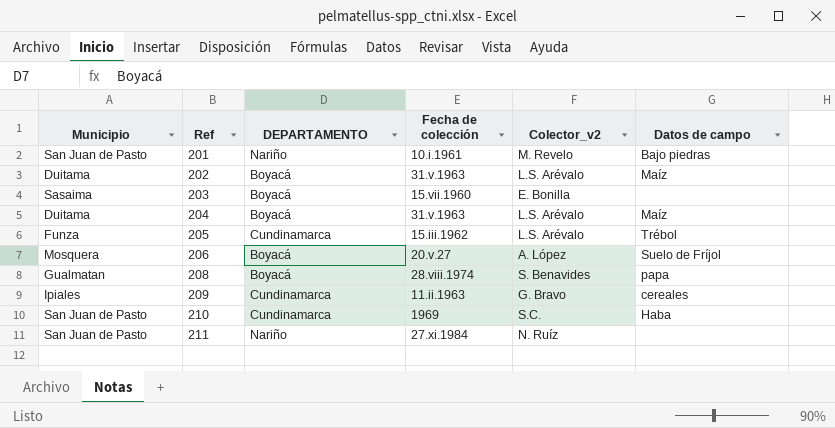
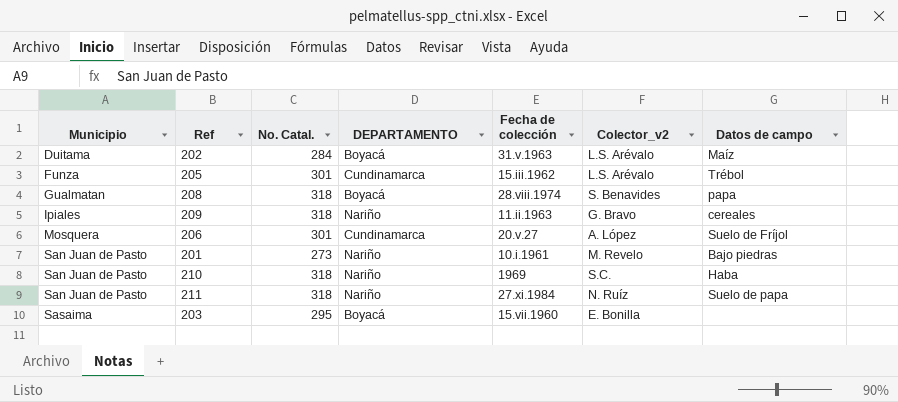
row order: Ref ascending -> Municipio ascending
column No. Catal. | position: none -> 3
row 204: Duitama | Boyacá | 31.v.1963 | L.S. Arévalo | Maíz -> none
209 | DEPARTAMENTO: Cundinamarca -> Nariño
206 | DEPARTAMENTO: Boyacá -> Cundinamarca
210 | DEPARTAMENTO: Cundinamarca -> Nariño
211 | Datos de campo: none -> Suelo de papa

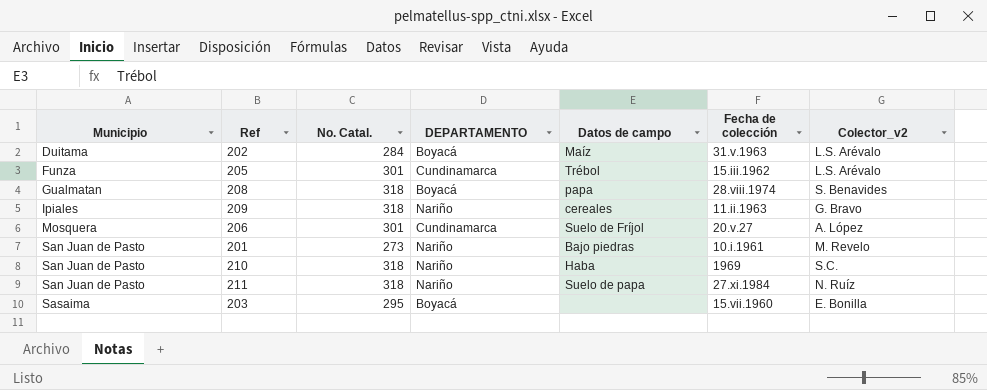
column Datos de campo | position: 7 -> 5

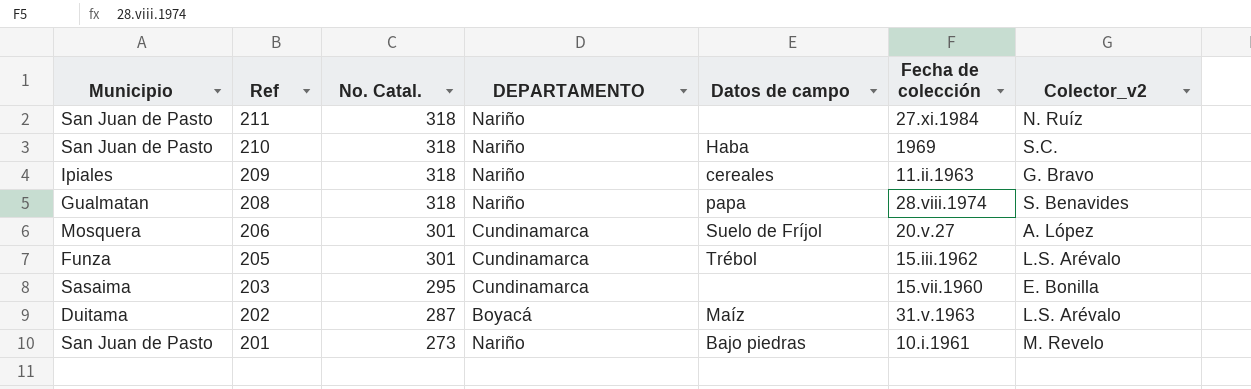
row order: Municipio ascending -> Ref descending
211 | Datos de campo: Suelo de papa -> none
208 | DEPARTAMENTO: Boyacá -> Nariño
203 | DEPARTAMENTO: Boyacá -> Cundinamarca
202 | No. Catal.: 284 -> 287

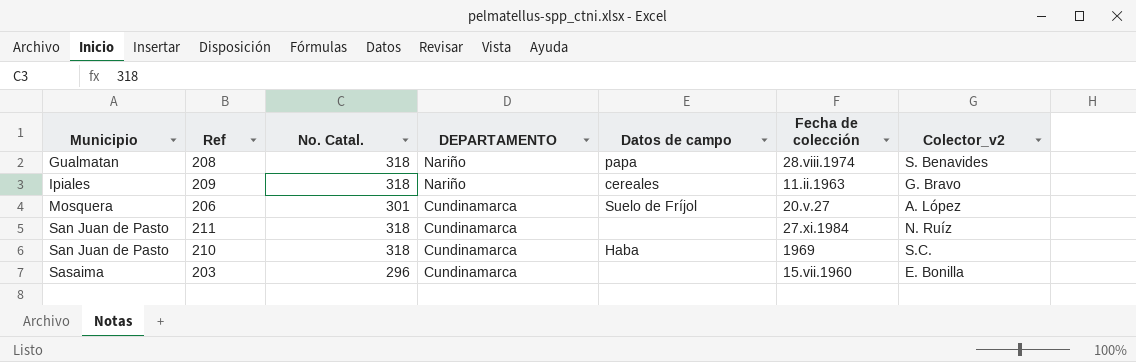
row order: Ref descending -> Municipio ascending
row 205: Funza | 301 | Cundinamarca | Trébol | 15.iii.1962 | L.S. Arévalo -> none
row 202: Duitama | 287 | Boyacá | Maíz | 31.v.1963 | L.S. Arévalo -> none
row 201: San Juan de Pasto | 273 | Nariño | Bajo piedras | 10.i.1961 | M. Revelo -> none
211 | DEPARTAMENTO: Nariño -> Cundinamarca
210 | DEPARTAMENTO: Nariño -> Cundinamarca
203 | No. Catal.: 295 -> 296

